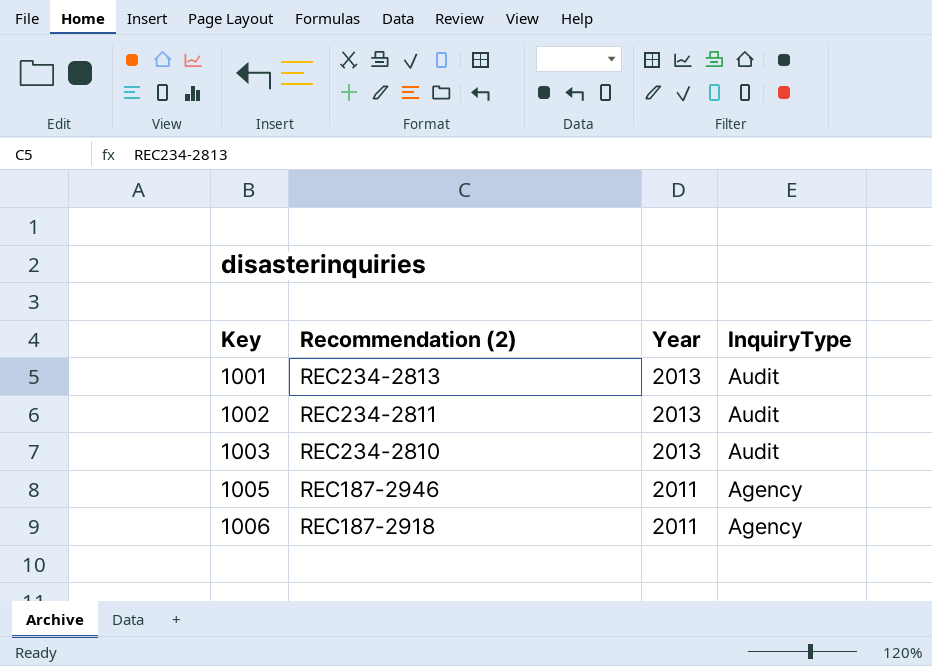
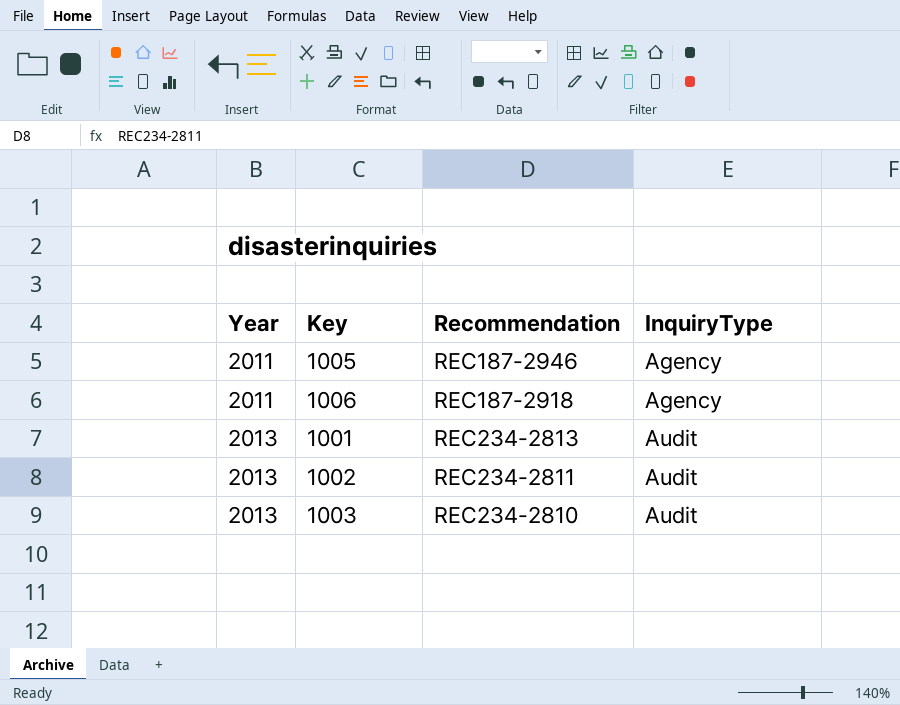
row order: Key ascending -> Year ascending
column Year | position: 3 -> 1
column name: Recommendation (2) -> Recommendation

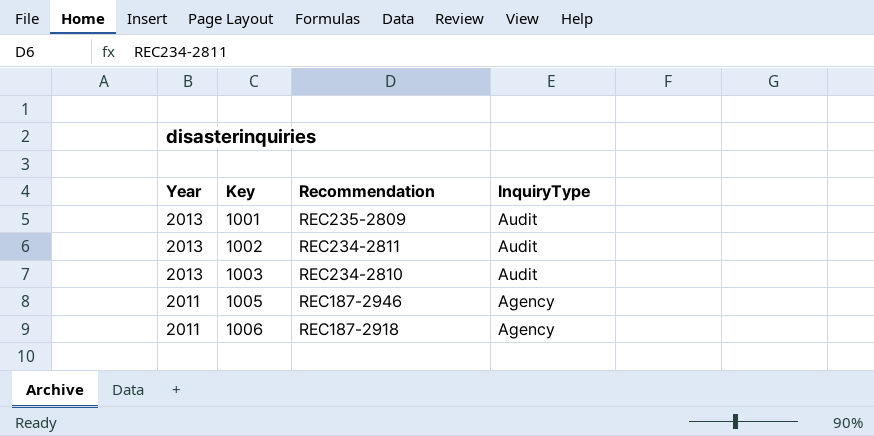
row order: Year ascending -> Year descending
1001 | Recommendation: REC234-2813 -> REC235-2809

